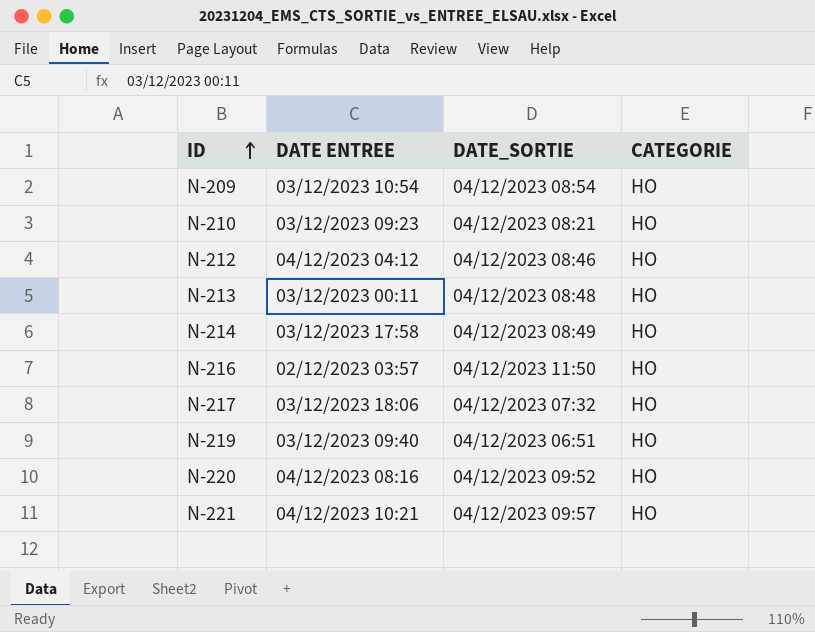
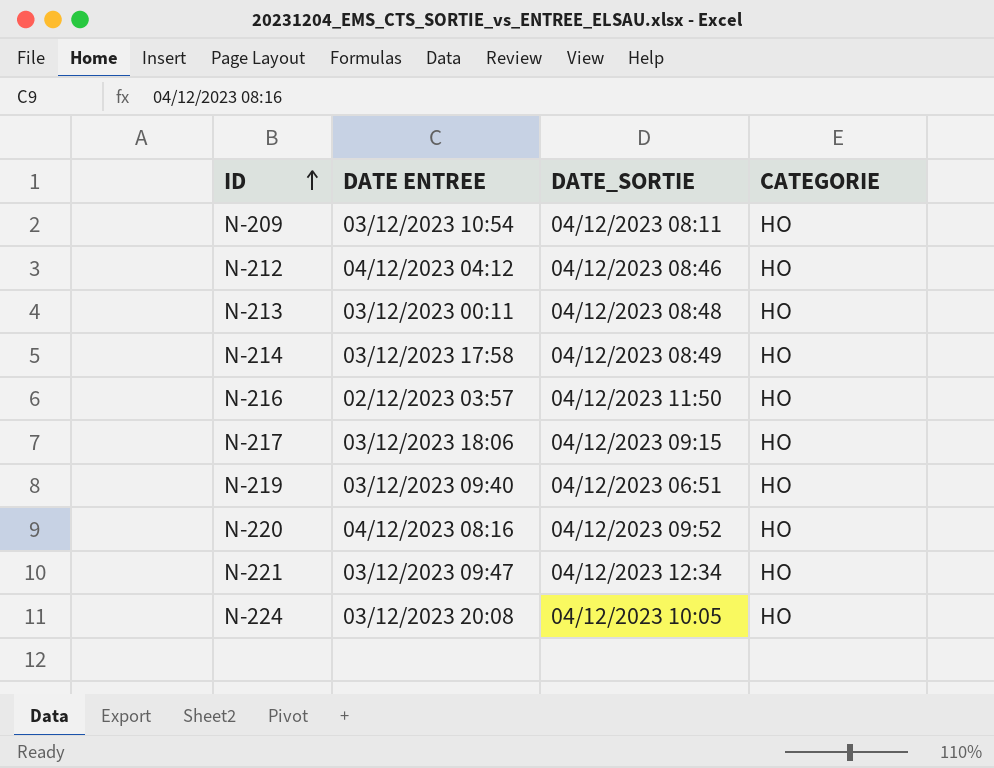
row N-210: 03/12/2023 09:23 | 04/12/2023 08:21 | HO -> none
N-209 | DATE_SORTIE: 04/12/2023 08:54 -> 04/12/2023 08:11
N-217 | DATE_SORTIE: 04/12/2023 07:32 -> 04/12/2023 09:15
N-221 | DATE ENTREE: 04/12/2023 10:21 -> 03/12/2023 09:47
N-221 | DATE_SORTIE: 04/12/2023 09:57 -> 04/12/2023 12:34
row N-224: none -> 03/12/2023 20:08 | 04/12/2023 10:05 | HO

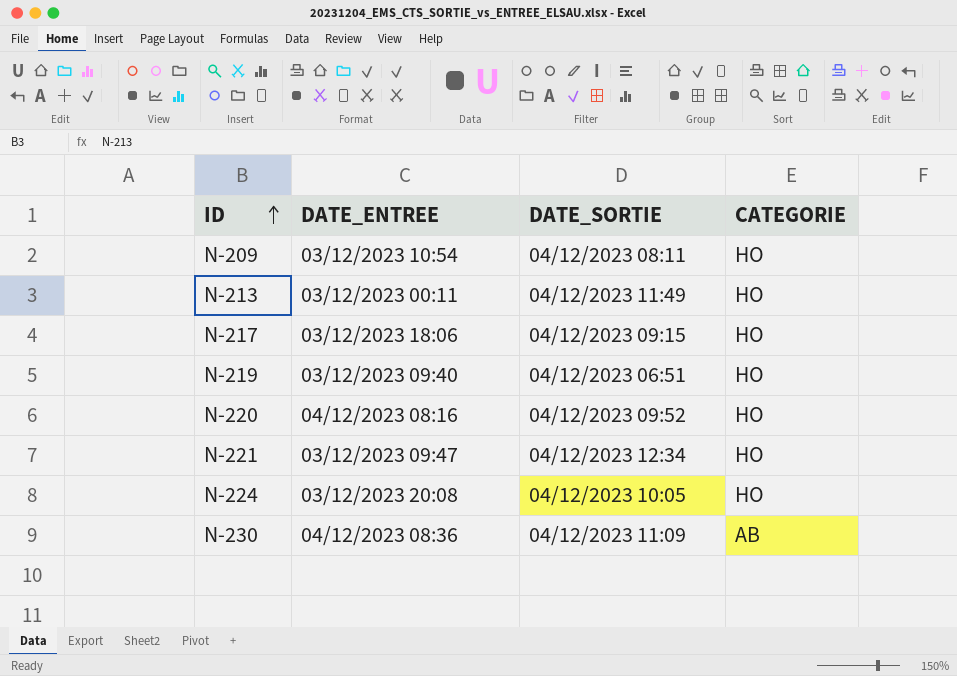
column name: DATE ENTREE -> DATE_ENTREE
row N-212: 04/12/2023 04:12 | 04/12/2023 08:46 | HO -> none
row N-214: 03/12/2023 17:58 | 04/12/2023 08:49 | HO -> none
row N-216: 02/12/2023 03:57 | 04/12/2023 11:50 | HO -> none
N-213 | DATE_SORTIE: 04/12/2023 08:48 -> 04/12/2023 11:49
row N-230: none -> 04/12/2023 08:36 | 04/12/2023 11:09 | AB

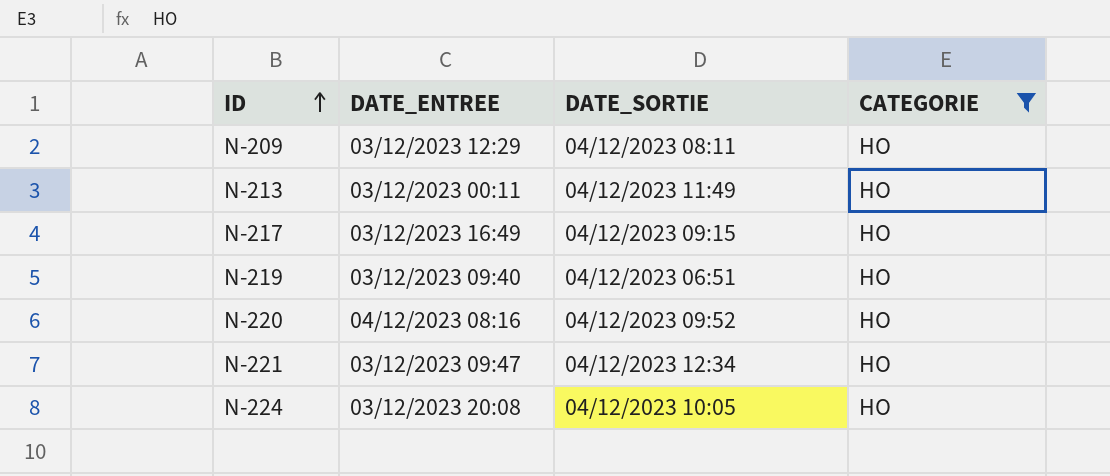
filter: none -> CATEGORIE = HO
N-209 | DATE_ENTREE: 03/12/2023 10:54 -> 03/12/2023 12:29
N-217 | DATE_ENTREE: 03/12/2023 18:06 -> 03/12/2023 16:49

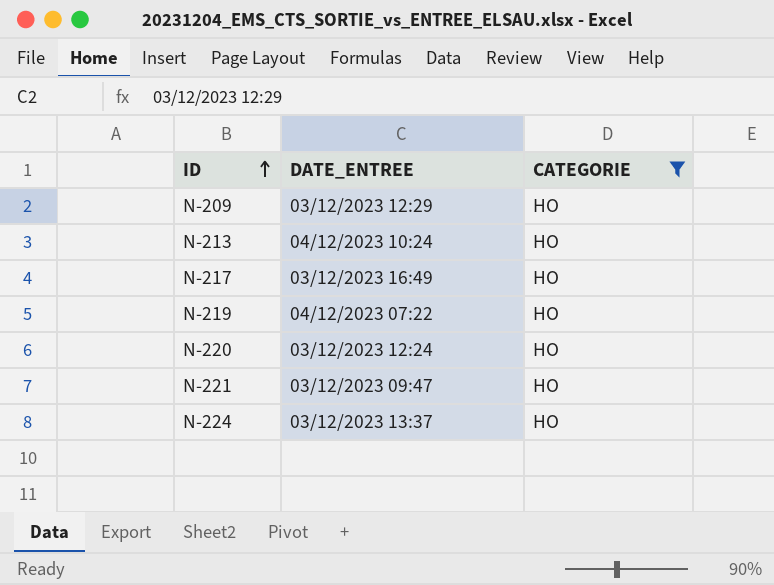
column DATE_SORTIE | position: 3 -> none
N-213 | DATE_ENTREE: 03/12/2023 00:11 -> 04/12/2023 10:24
N-219 | DATE_ENTREE: 03/12/2023 09:40 -> 04/12/2023 07:22
N-220 | DATE_ENTREE: 04/12/2023 08:16 -> 03/12/2023 12:24
N-224 | DATE_ENTREE: 03/12/2023 20:08 -> 03/12/2023 13:37

